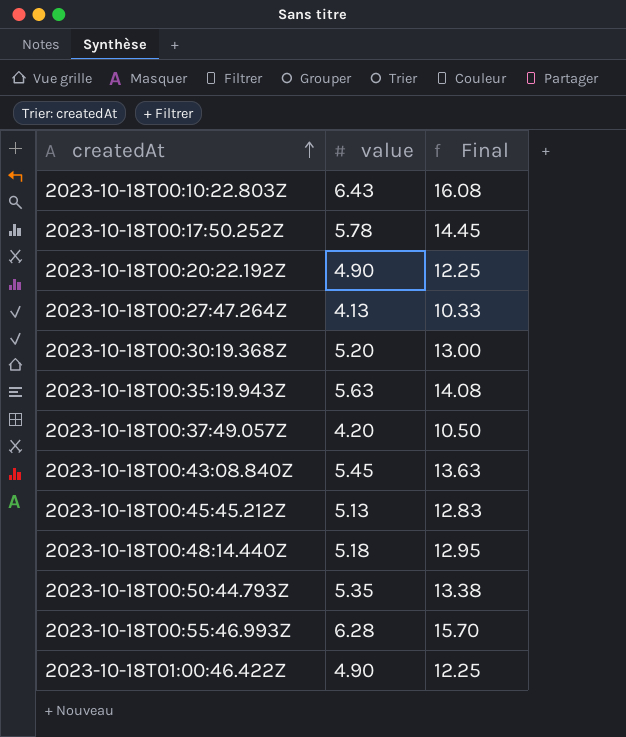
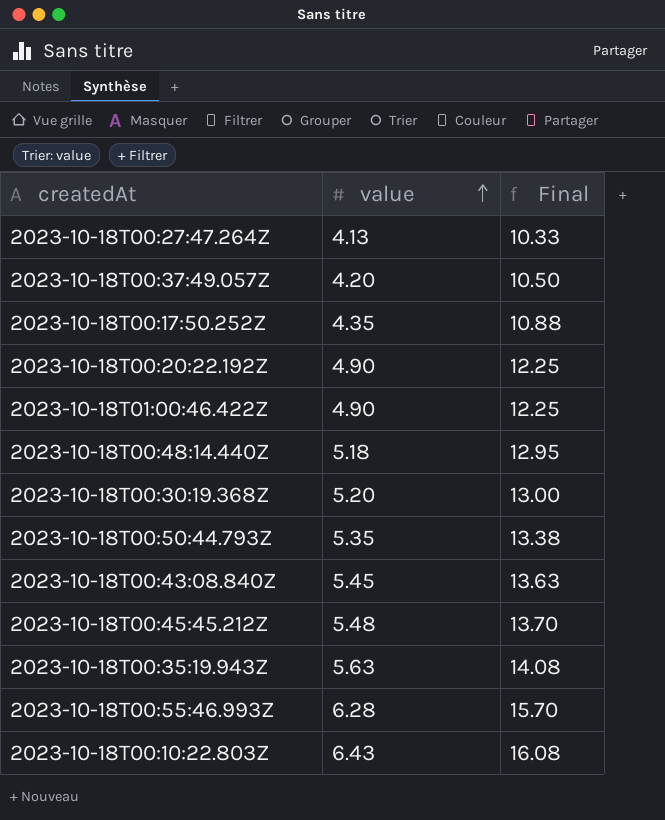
row order: createdAt ascending -> value ascending
2023-10-18T00:17:50.252Z | value: 5.78 -> 4.35
2023-10-18T00:17:50.252Z | Final: 14.45 -> 10.88
2023-10-18T00:45:45.212Z | value: 5.13 -> 5.48
2023-10-18T00:45:45.212Z | Final: 12.83 -> 13.70

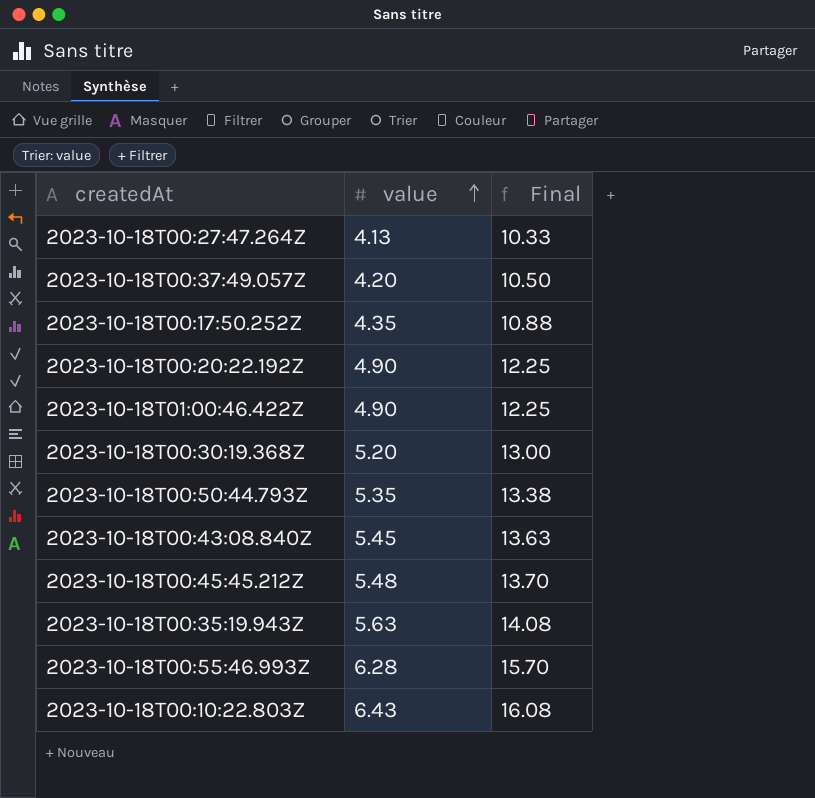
row 2023-10-18T00:48:14.440Z: 5.18 | 12.95 -> none

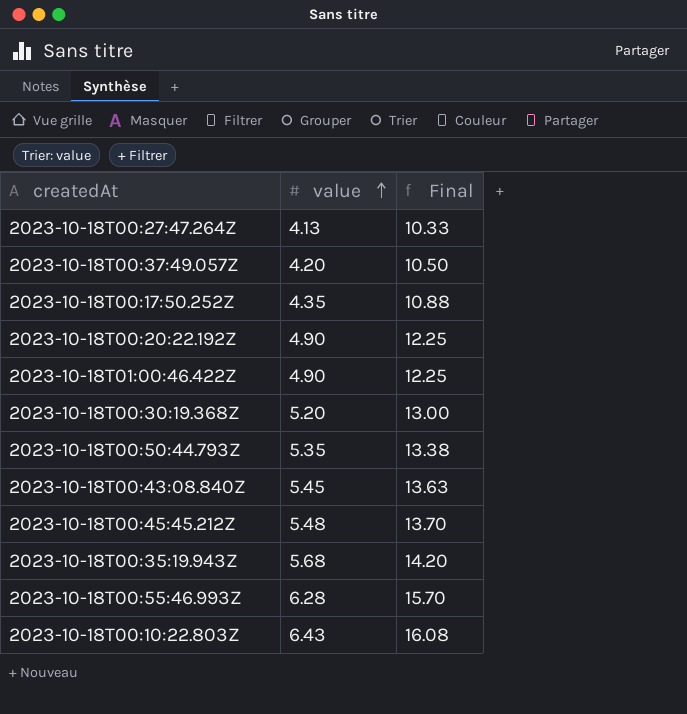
2023-10-18T00:35:19.943Z | value: 5.63 -> 5.68
2023-10-18T00:35:19.943Z | Final: 14.08 -> 14.20

